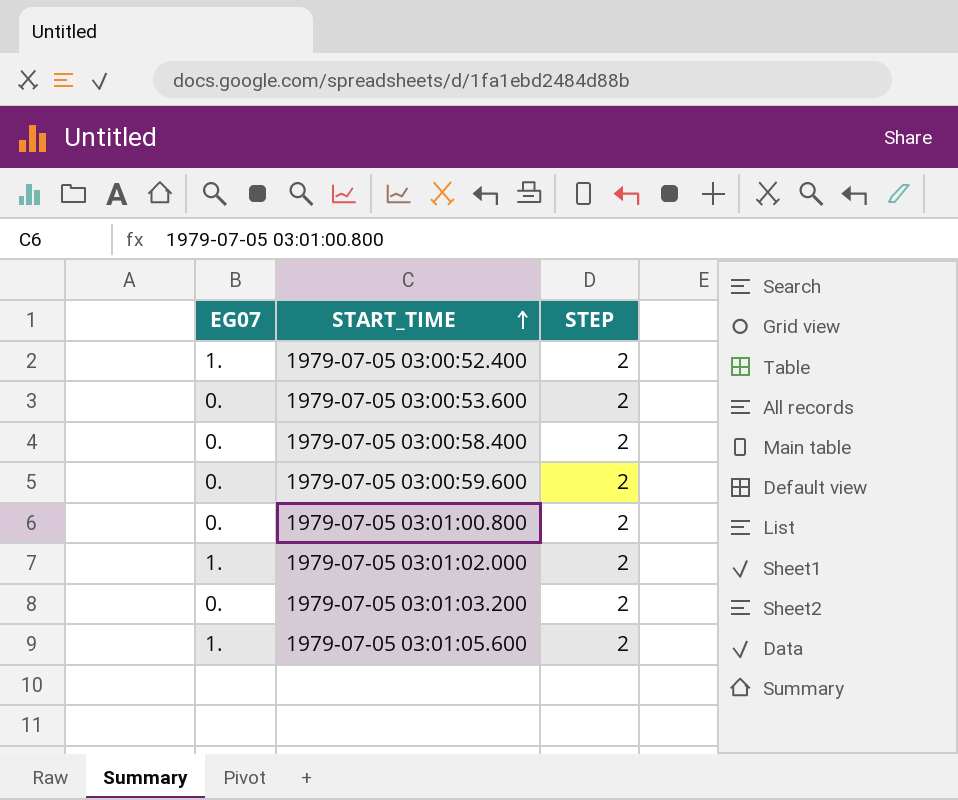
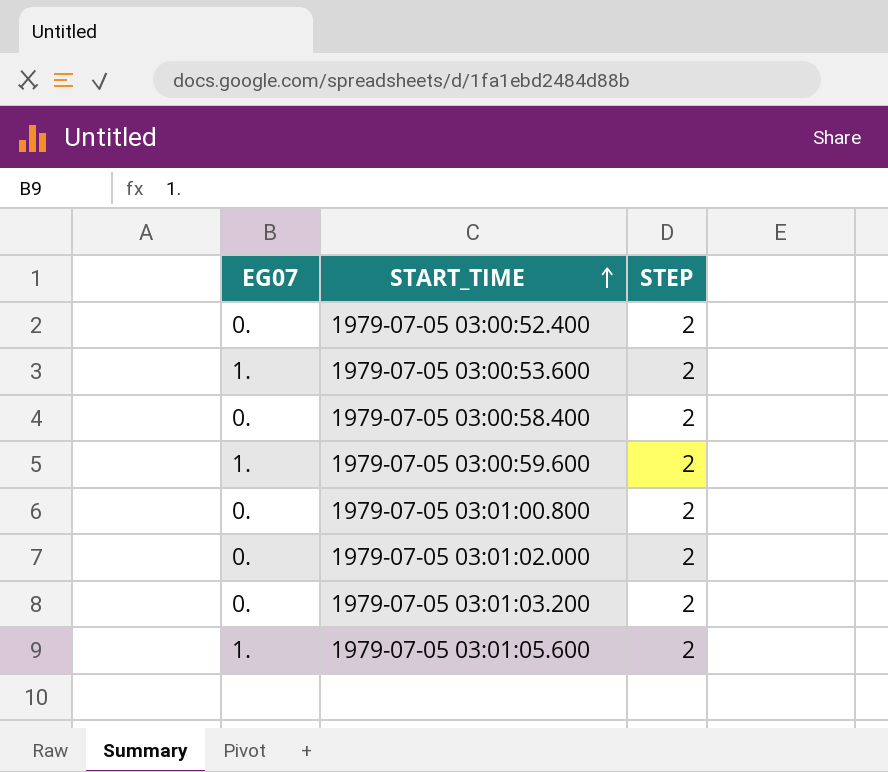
1979-07-05 03:00:52.400 | EG07: 1. -> 0.
1979-07-05 03:00:53.600 | EG07: 0. -> 1.
1979-07-05 03:00:59.600 | EG07: 0. -> 1.
1979-07-05 03:01:02.000 | EG07: 1. -> 0.

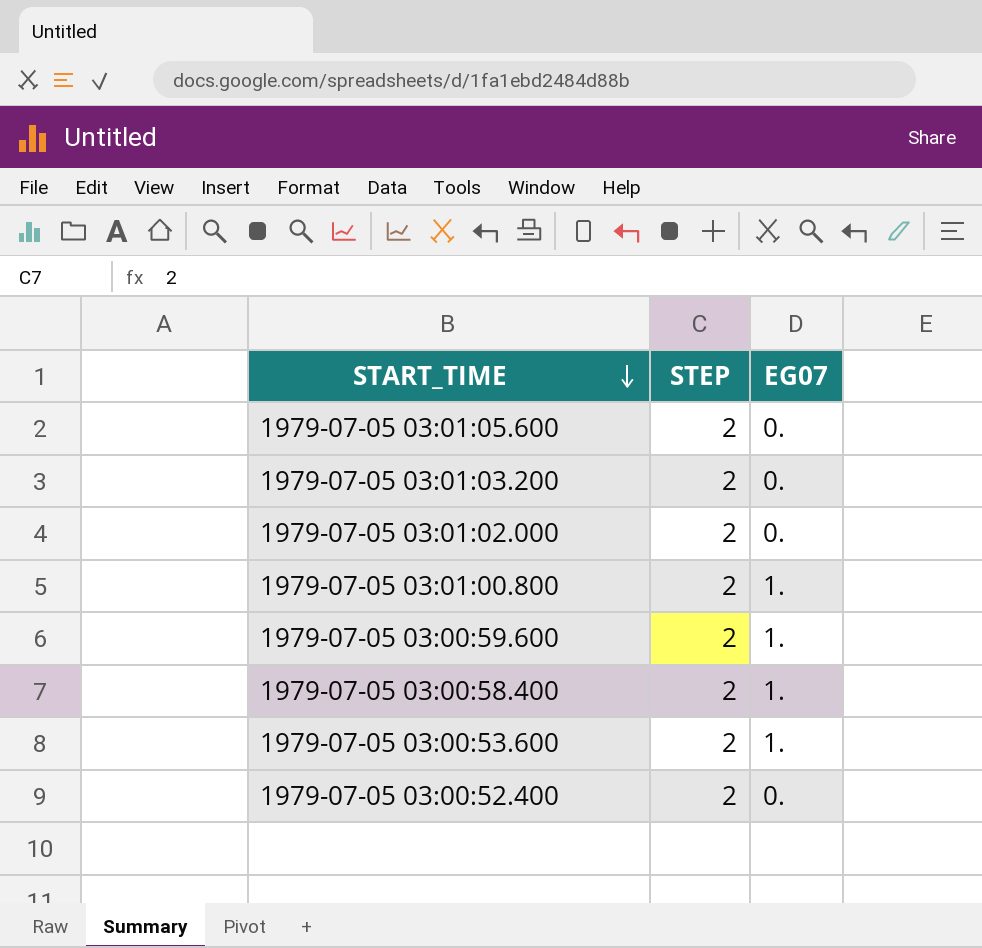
row order: START_TIME ascending -> START_TIME descending
column EG07 | position: 1 -> 3
1979-07-05 03:01:05.600 | EG07: 1. -> 0.
1979-07-05 03:01:00.800 | EG07: 0. -> 1.
1979-07-05 03:00:58.400 | EG07: 0. -> 1.

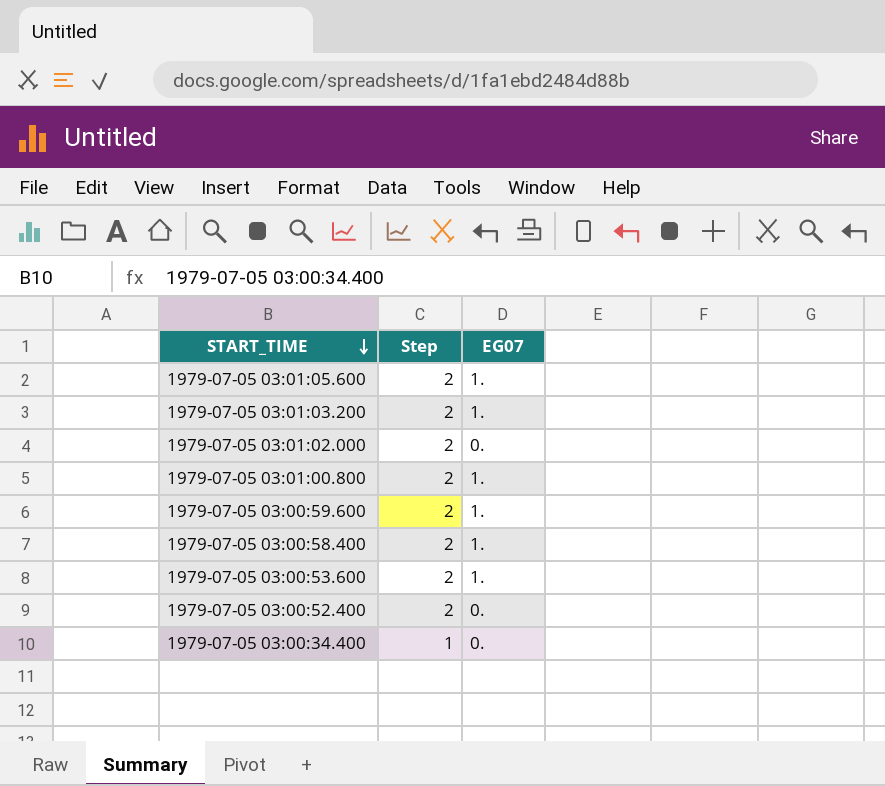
column name: STEP -> Step
1979-07-05 03:01:05.600 | EG07: 0. -> 1.
1979-07-05 03:01:03.200 | EG07: 0. -> 1.
row 1979-07-05 03:00:34.400: none -> 1 | 0.

